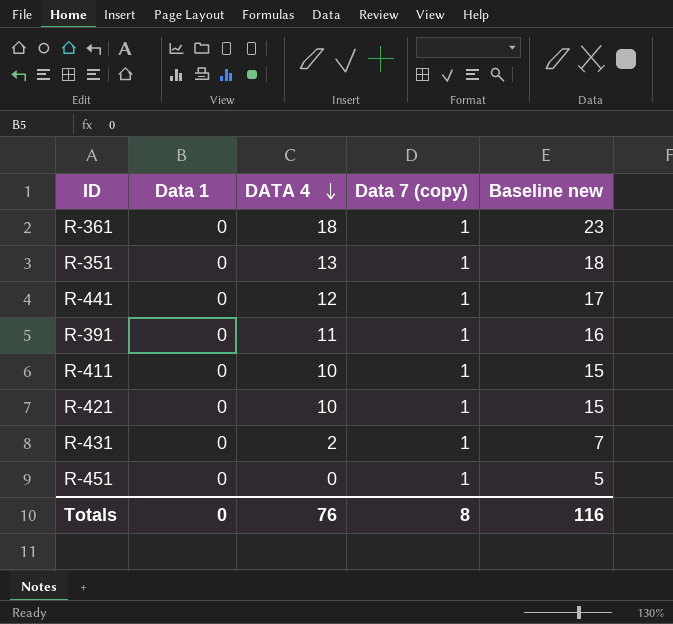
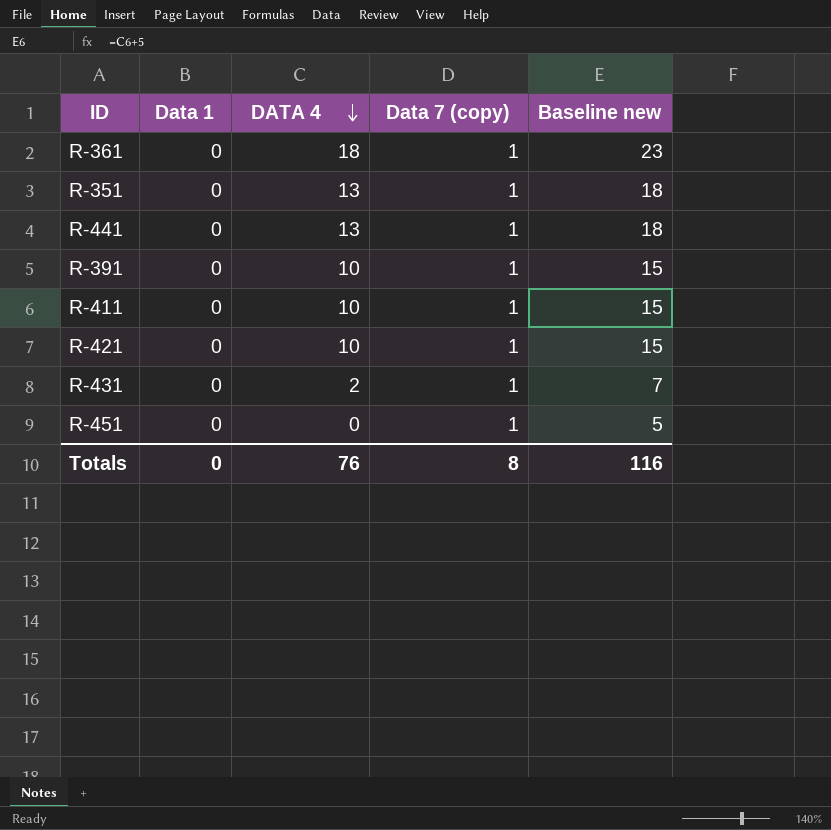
R-441 | DATA 4: 12 -> 13
R-441 | Baseline new: 17 -> 18
R-391 | DATA 4: 11 -> 10
R-391 | Baseline new: 16 -> 15

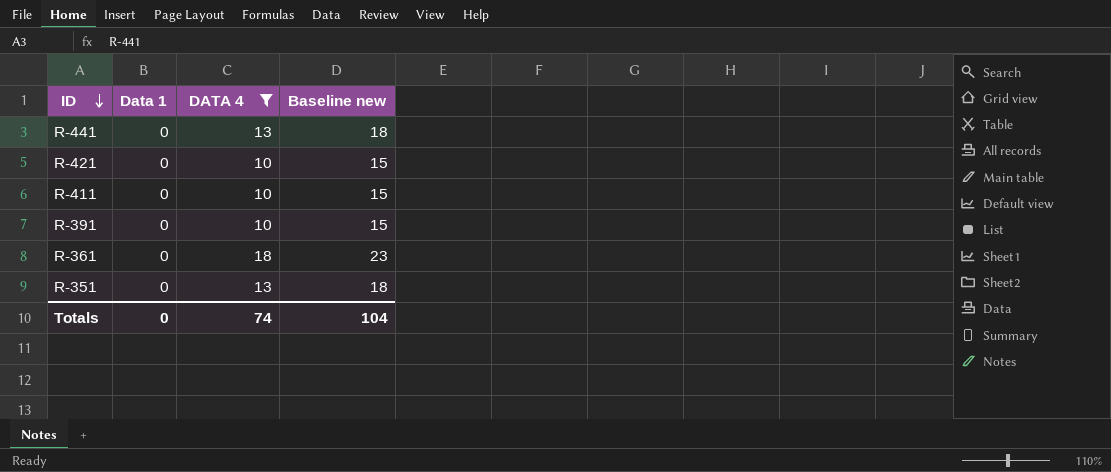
filter: none -> DATA 4 >= 10
row order: DATA 4 descending -> ID descending
column Data 7 (copy) | position: 4 -> none
Totals | DATA 4: 76 -> 74
Totals | Baseline new: 116 -> 104

